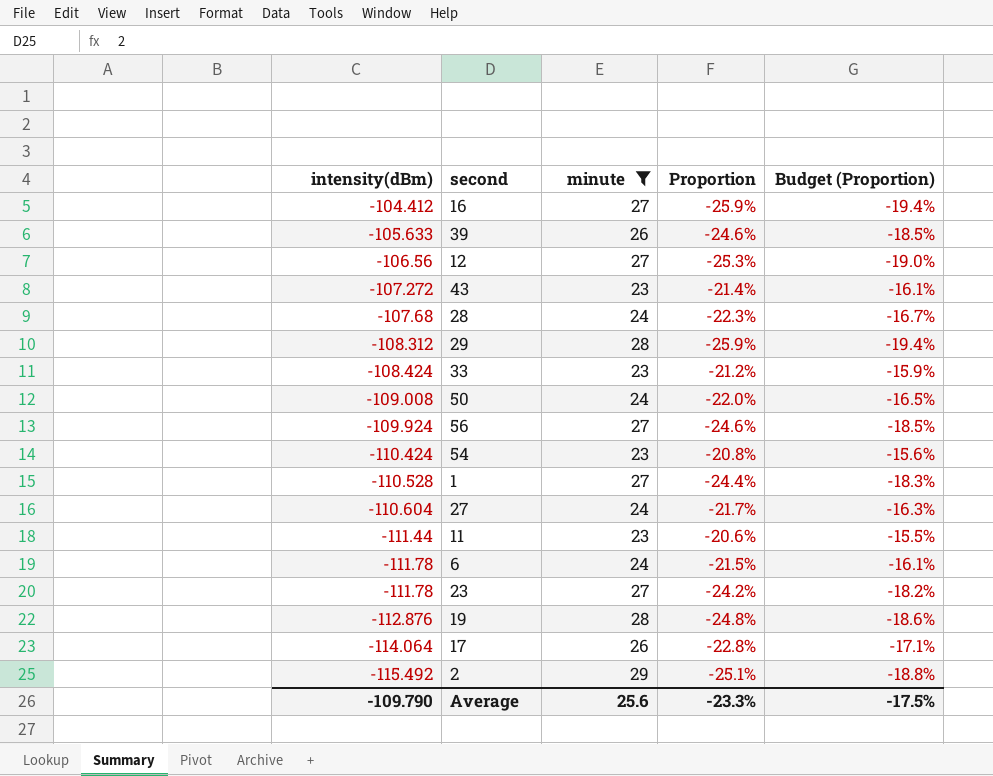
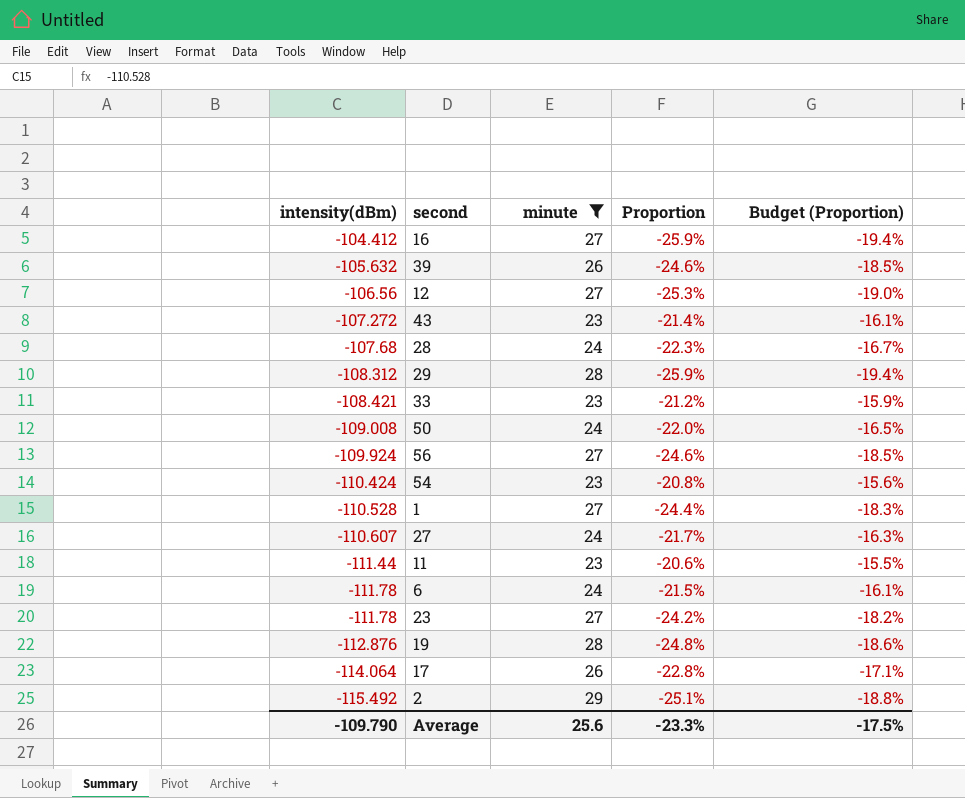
39 | intensity(dBm): -105.633 -> -105.632
33 | intensity(dBm): -108.424 -> -108.421
27 | intensity(dBm): -110.604 -> -110.607

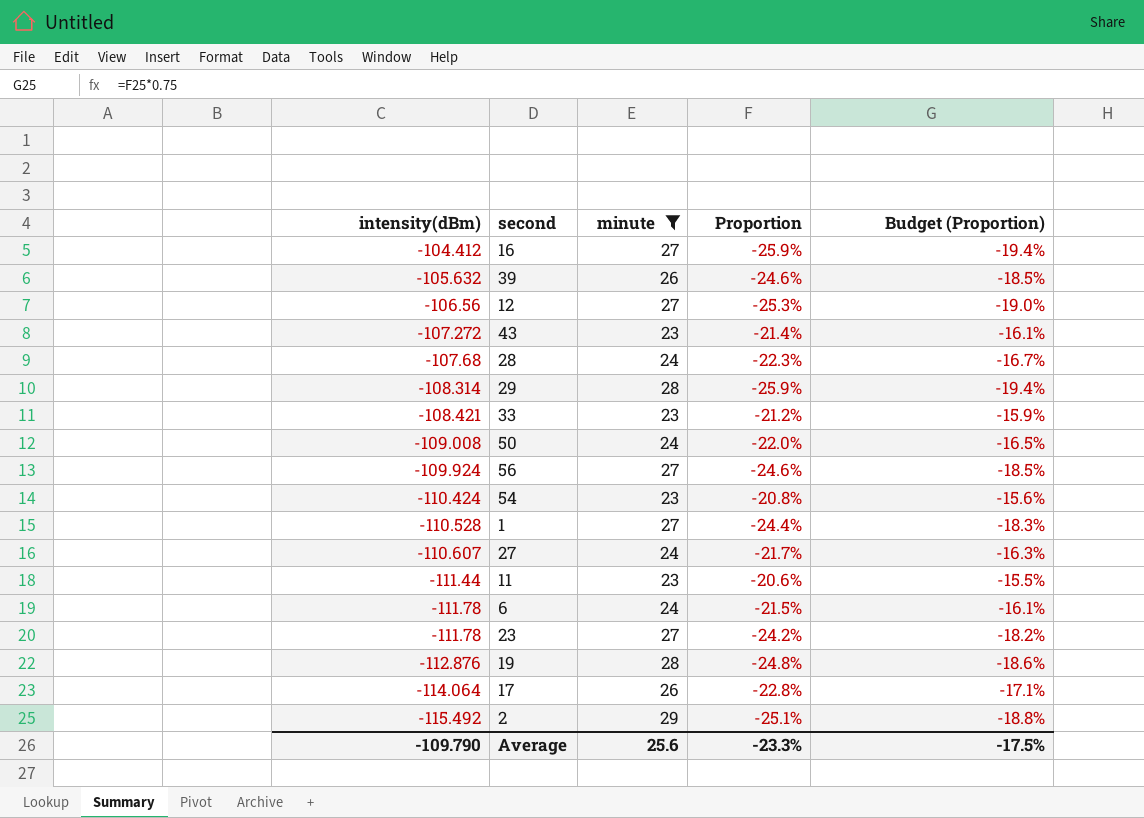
29 | intensity(dBm): -108.312 -> -108.314

